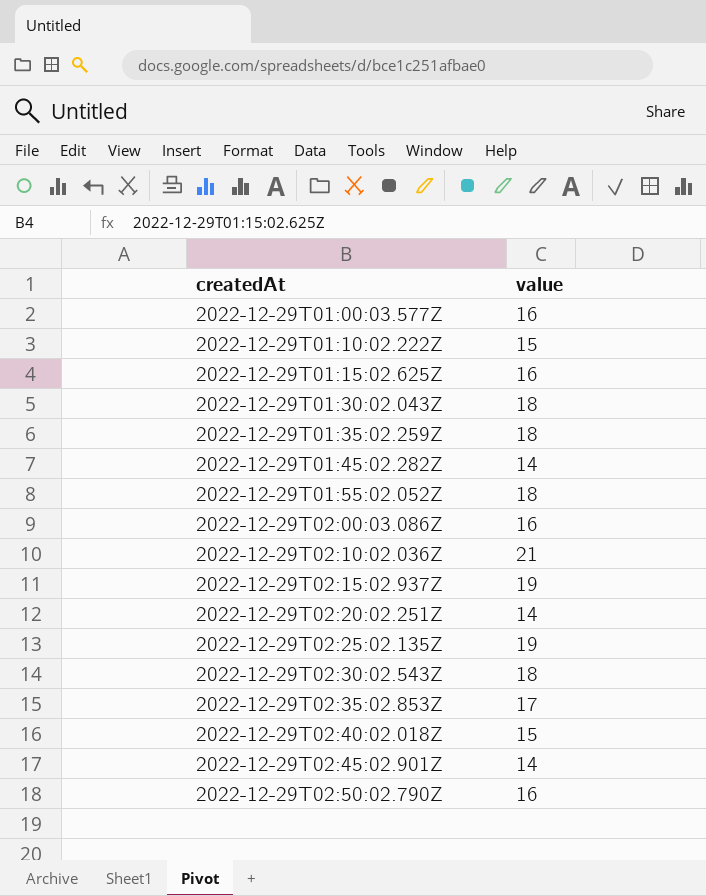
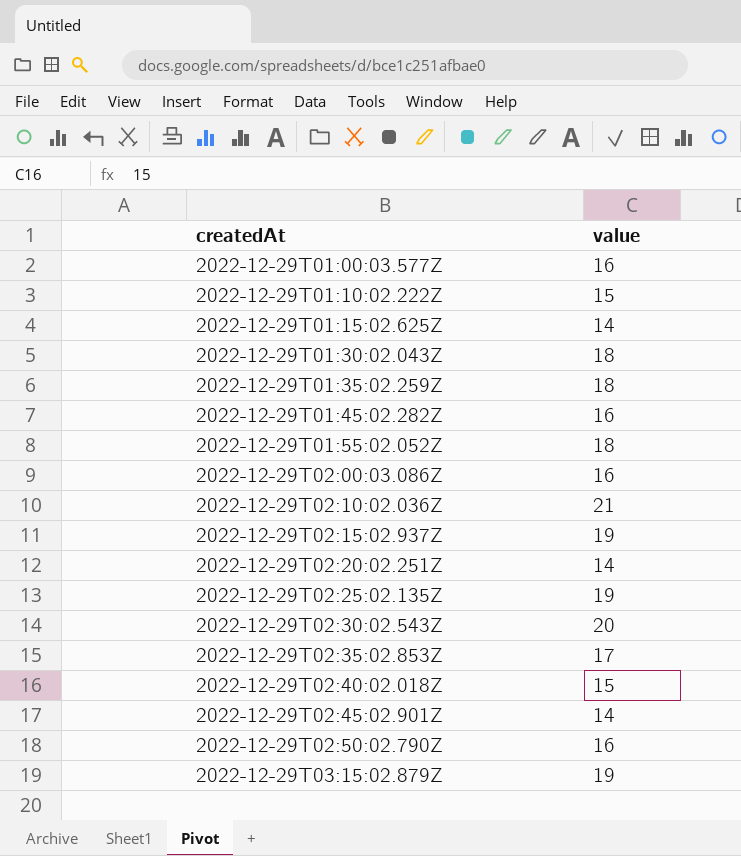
2022-12-29T01:15:02.625Z | value: 16 -> 14
2022-12-29T01:45:02.282Z | value: 14 -> 16
2022-12-29T02:30:02.543Z | value: 18 -> 20
row 2022-12-29T03:15:02.879Z: none -> 19

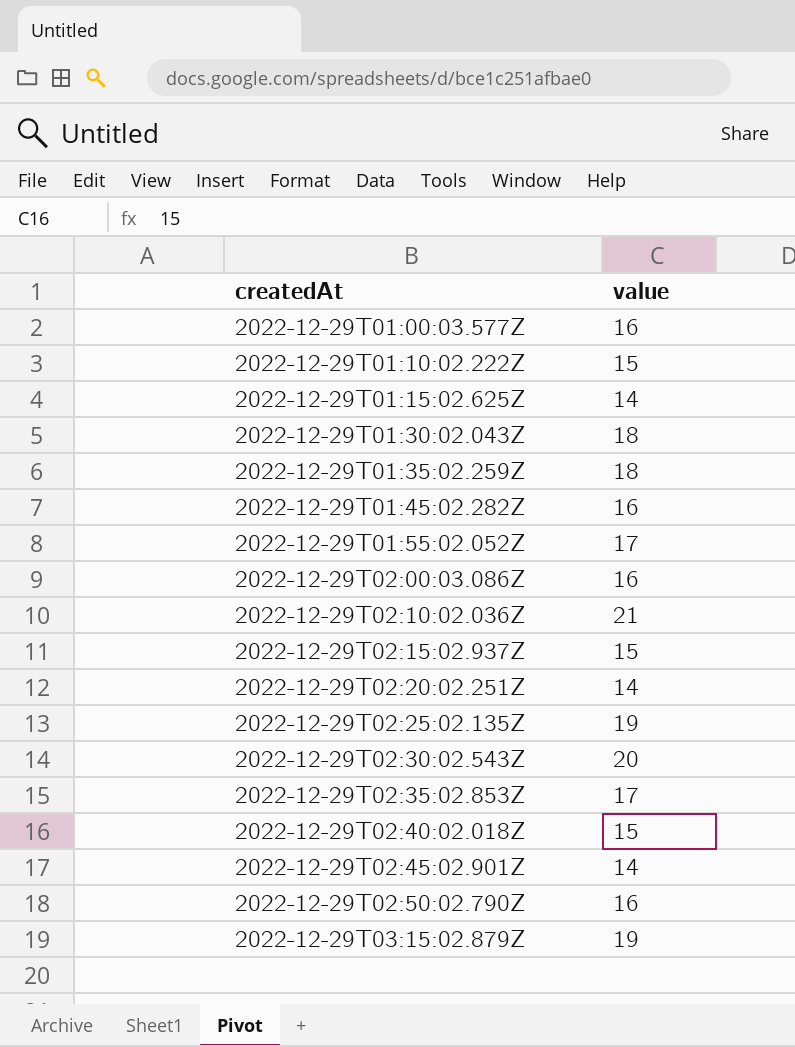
2022-12-29T01:55:02.052Z | value: 18 -> 17
2022-12-29T02:15:02.937Z | value: 19 -> 15

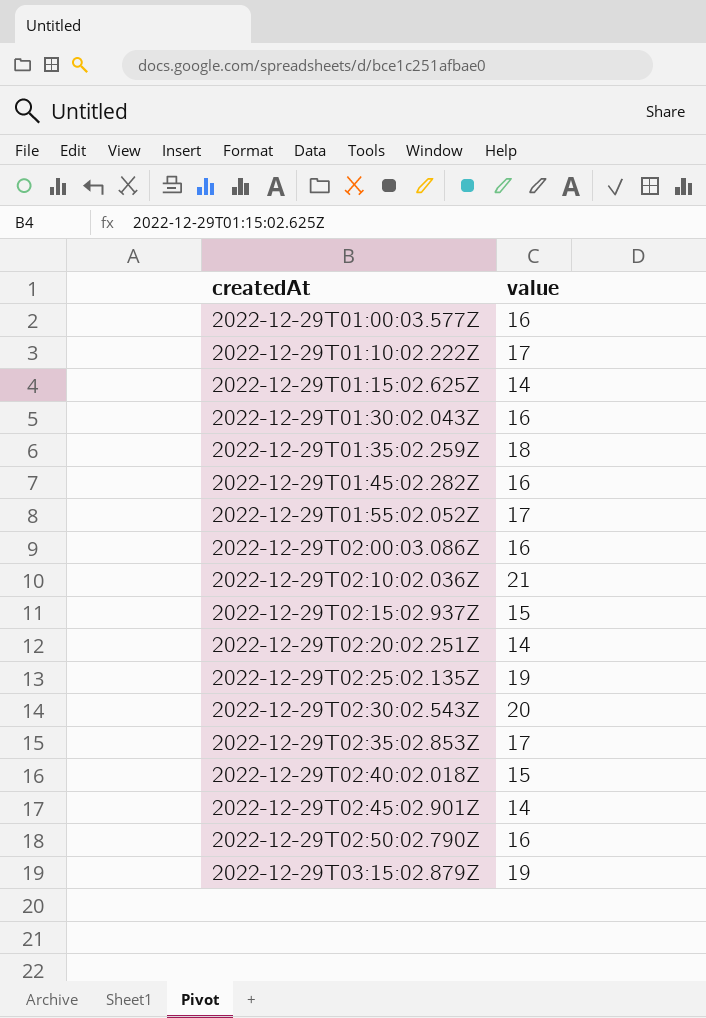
2022-12-29T01:10:02.222Z | value: 15 -> 17
2022-12-29T01:30:02.043Z | value: 18 -> 16

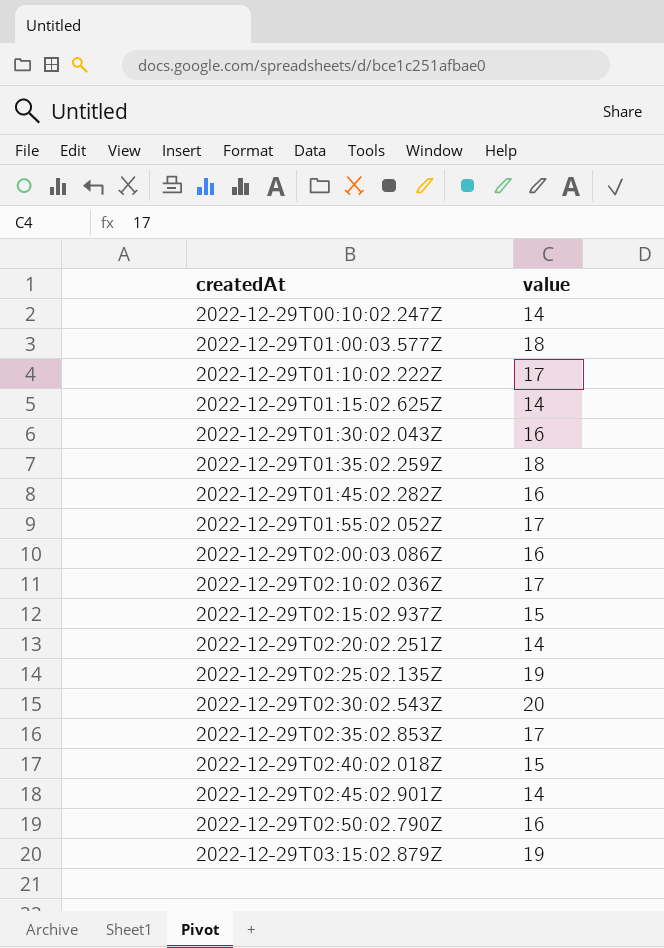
row 2022-12-29T00:10:02.247Z: none -> 14
2022-12-29T01:00:03.577Z | value: 16 -> 18
2022-12-29T02:10:02.036Z | value: 21 -> 17

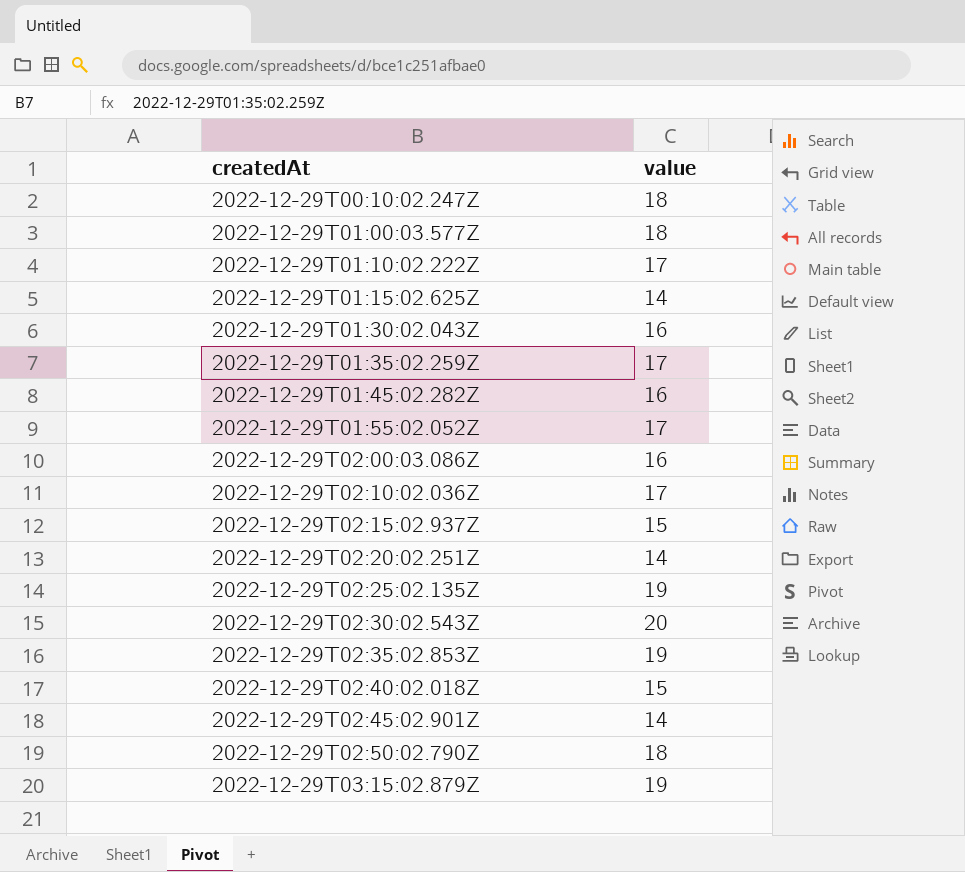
2022-12-29T00:10:02.247Z | value: 14 -> 18
2022-12-29T01:35:02.259Z | value: 18 -> 17
2022-12-29T02:35:02.853Z | value: 17 -> 19
2022-12-29T02:50:02.790Z | value: 16 -> 18

